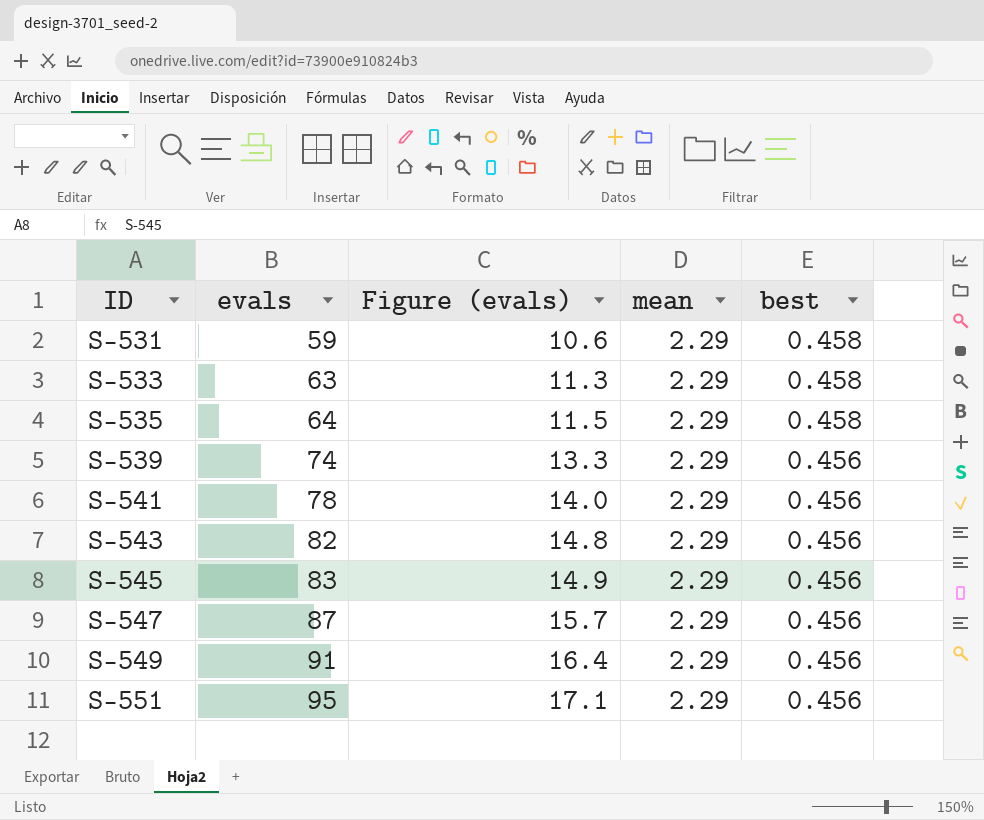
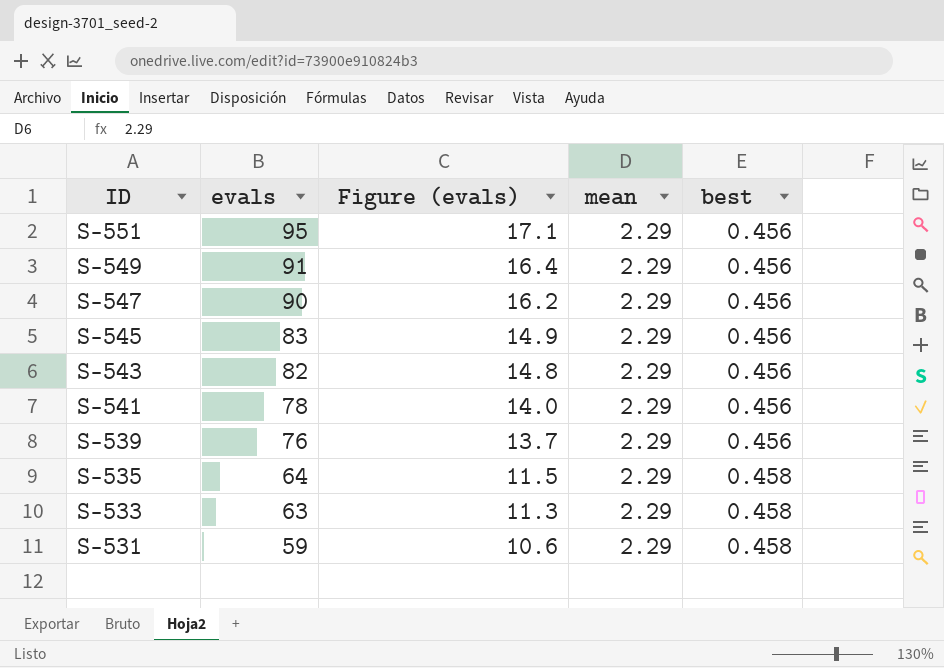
row order: ID ascending -> ID descending
S-547 | evals: 87 -> 90
S-547 | Figure (evals): 15.7 -> 16.2
S-539 | evals: 74 -> 76
S-539 | Figure (evals): 13.3 -> 13.7

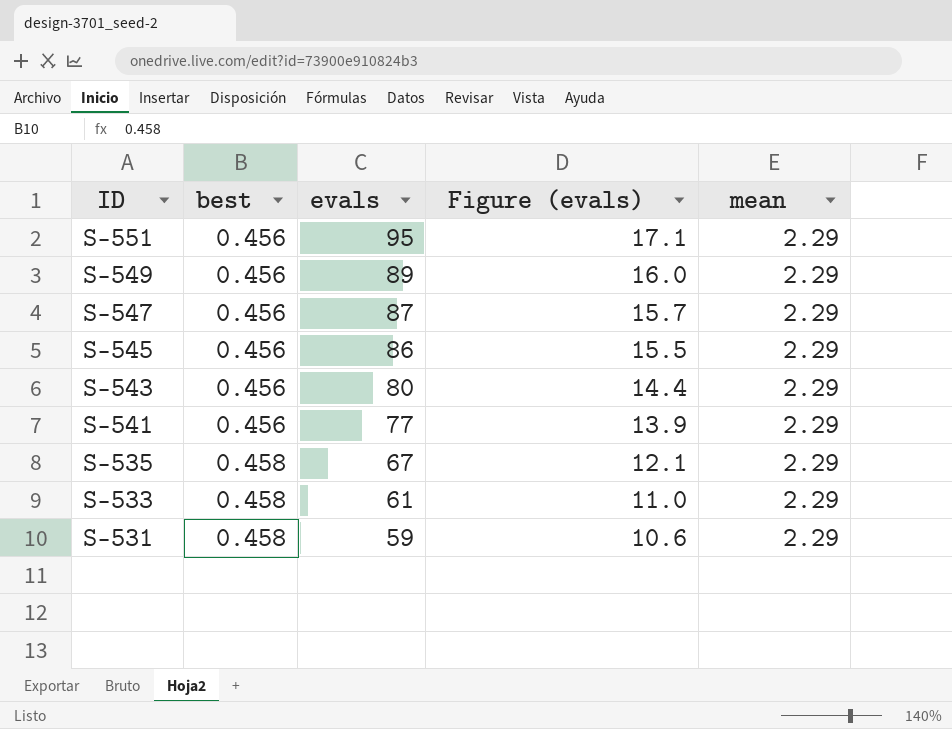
column best | position: 5 -> 2
row S-539: 76 | 13.7 | 2.29 | 0.456 -> none
S-549 | evals: 91 -> 89
S-549 | Figure (evals): 16.4 -> 16.0
S-547 | evals: 90 -> 87
S-547 | Figure (evals): 16.2 -> 15.7
S-545 | evals: 83 -> 86
S-545 | Figure (evals): 14.9 -> 15.5
S-543 | evals: 82 -> 80
S-543 | Figure (evals): 14.8 -> 14.4
S-541 | evals: 78 -> 77
S-541 | Figure (evals): 14.0 -> 13.9
S-535 | evals: 64 -> 67
S-535 | Figure (evals): 11.5 -> 12.1
S-533 | evals: 63 -> 61
S-533 | Figure (evals): 11.3 -> 11.0

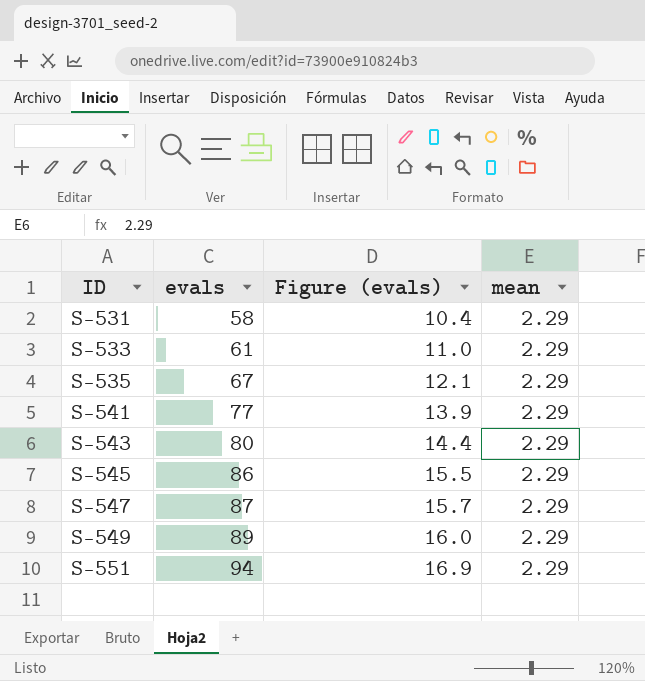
row order: ID descending -> ID ascending
column best | position: 2 -> none
S-531 | evals: 59 -> 58
S-531 | Figure (evals): 10.6 -> 10.4
S-551 | evals: 95 -> 94
S-551 | Figure (evals): 17.1 -> 16.9

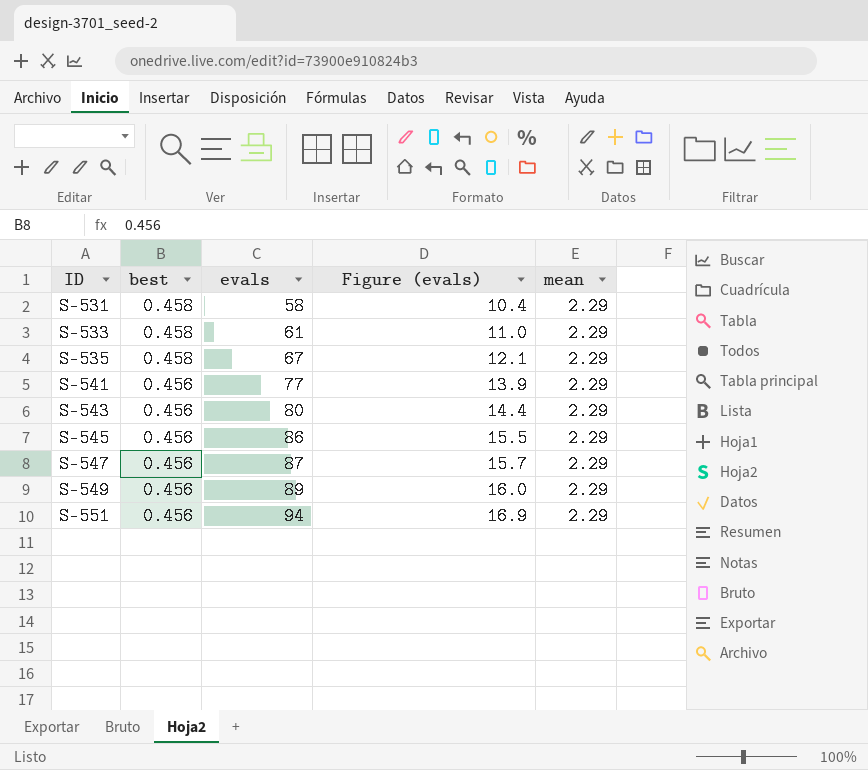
column best | position: none -> 2

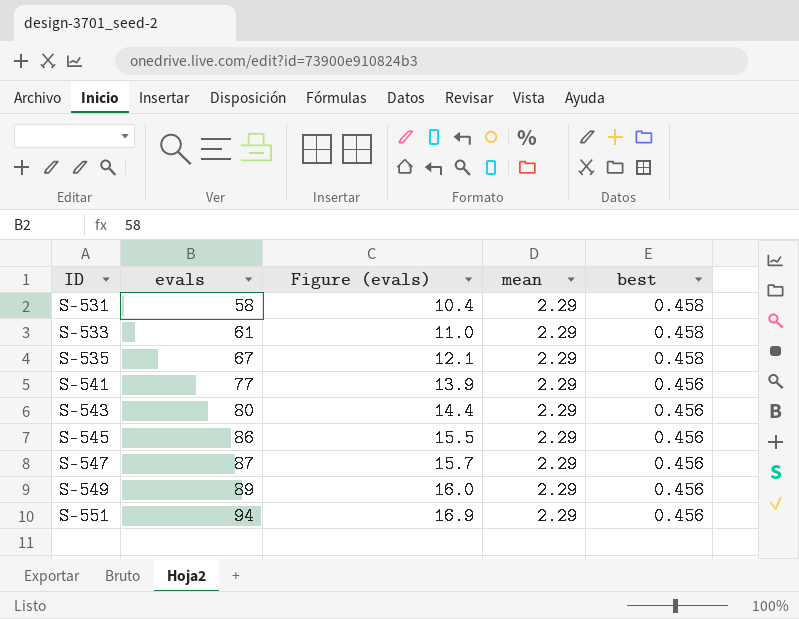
column best | position: 2 -> 5

